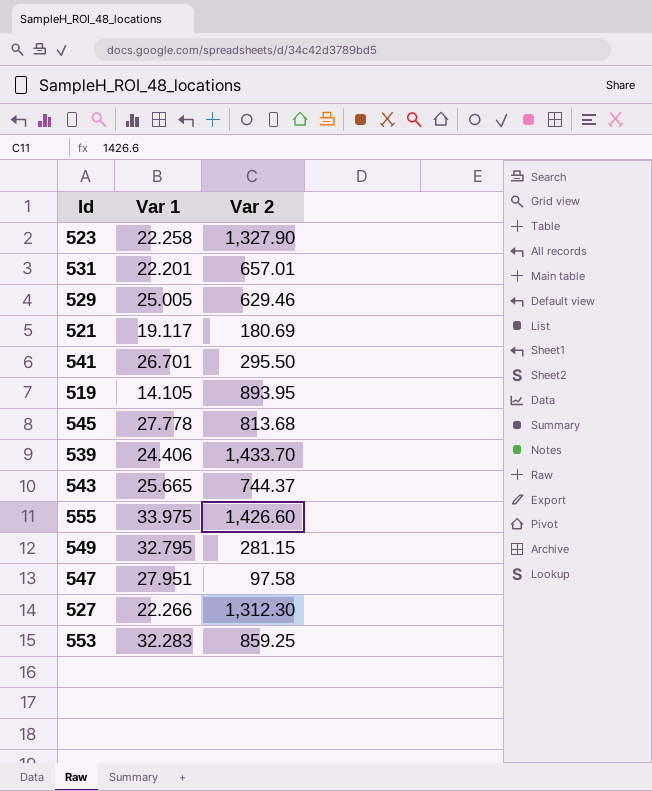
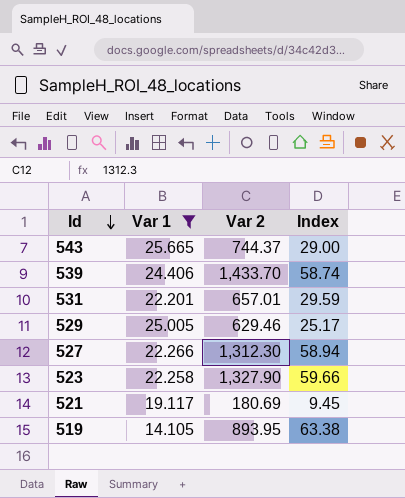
filter: none -> Var 1 <= 25.665
row order: none -> Id descending
column Index | formula: none -> [Var 2] / [Var 1]

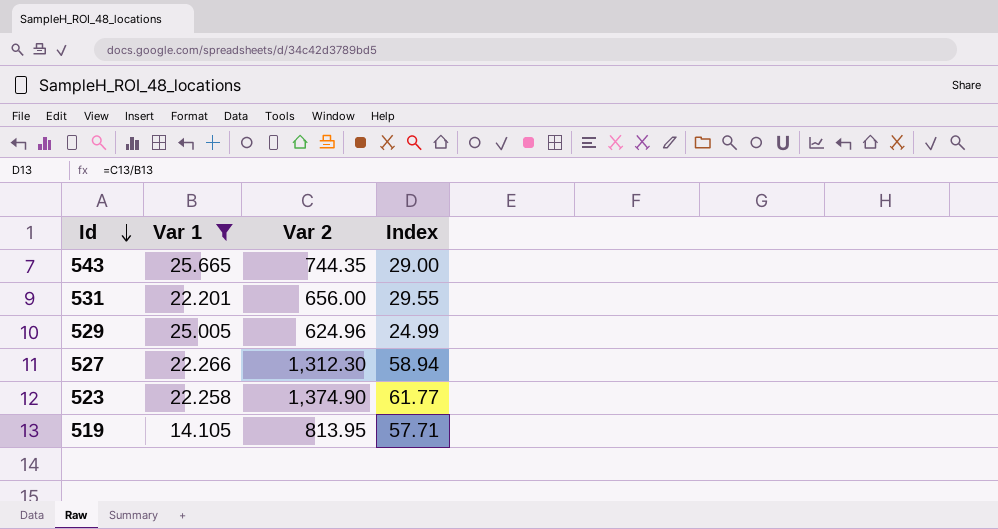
row 539: 24.406 | 1,433.70 | 58.74 -> none
row 521: 19.117 | 180.69 | 9.45 -> none
543 | Var 2: 744.37 -> 744.35
531 | Var 2: 657.01 -> 656.00
531 | Index: 29.59 -> 29.55
529 | Var 2: 629.46 -> 624.96
529 | Index: 25.17 -> 24.99
523 | Var 2: 1,327.90 -> 1,374.90
523 | Index: 59.66 -> 61.77
519 | Var 2: 893.95 -> 813.95
519 | Index: 63.38 -> 57.71

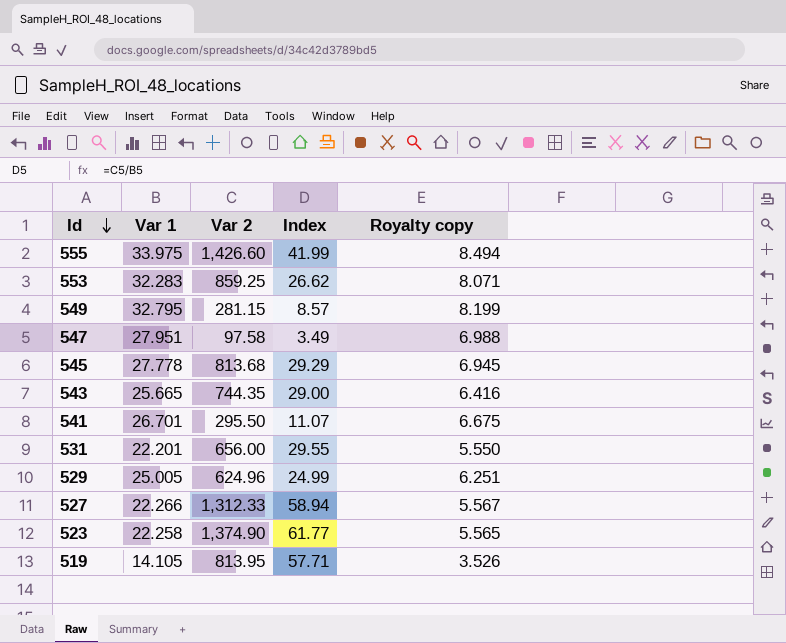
filter: Var 1 <= 25.665 -> none
column Royalty copy | formula: none -> [Var 1] * 0.25
527 | Var 2: 1,312.30 -> 1,312.33

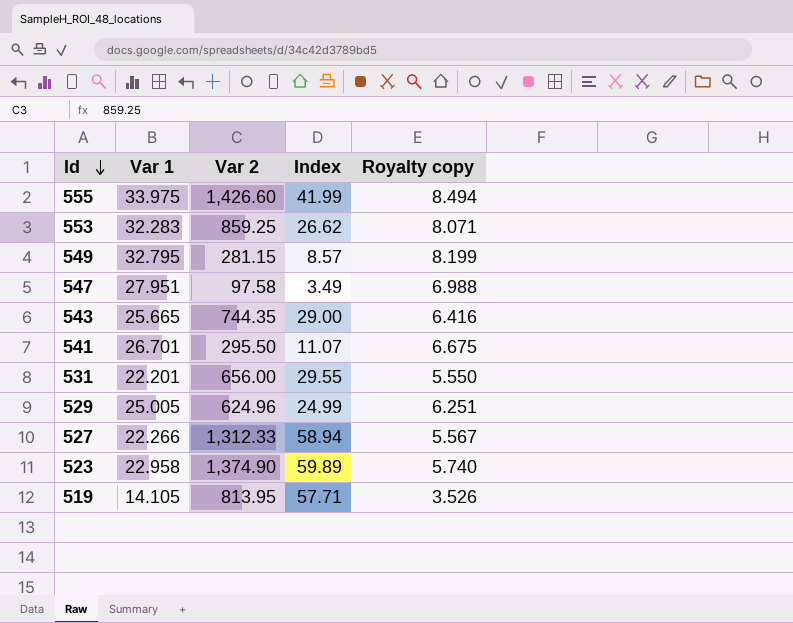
row 545: 27.778 | 813.68 | 29.29 | 6.945 -> none
523 | Var 1: 22.258 -> 22.958
523 | Index: 61.77 -> 59.89
523 | Royalty copy: 5.565 -> 5.740

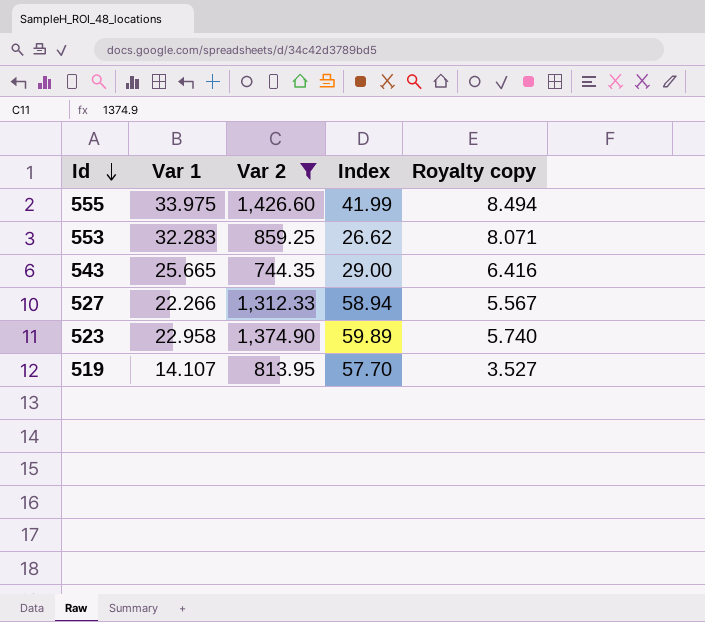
filter: none -> Var 2 >= 744.35
519 | Var 1: 14.105 -> 14.107
519 | Index: 57.71 -> 57.70
519 | Royalty copy: 3.526 -> 3.527

